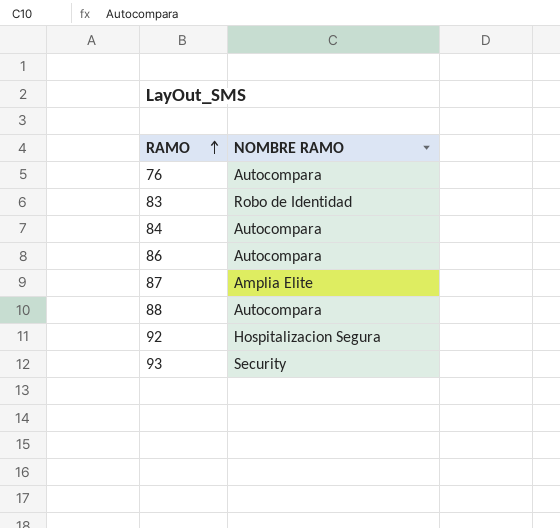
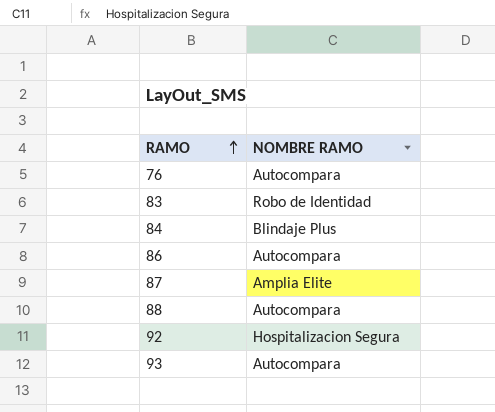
84 | NOMBRE RAMO: Autocompara -> Blindaje Plus
93 | NOMBRE RAMO: Security -> Autocompara

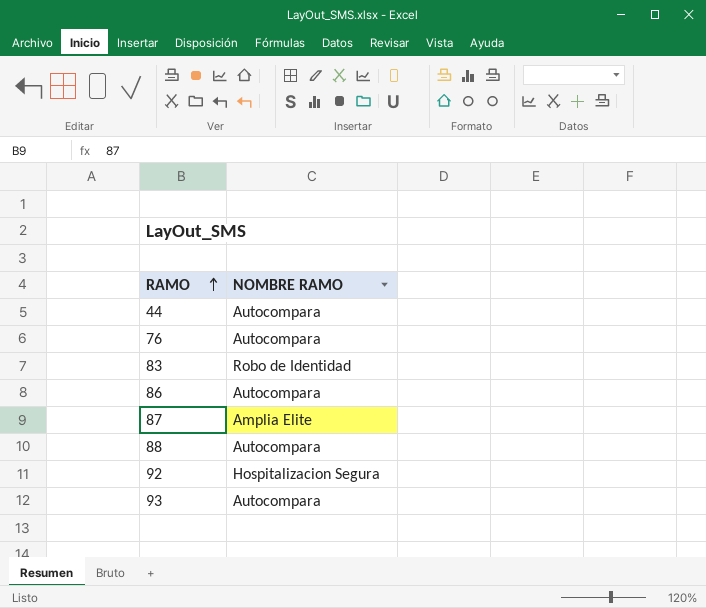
row 84: Blindaje Plus -> none
row 44: none -> Autocompara

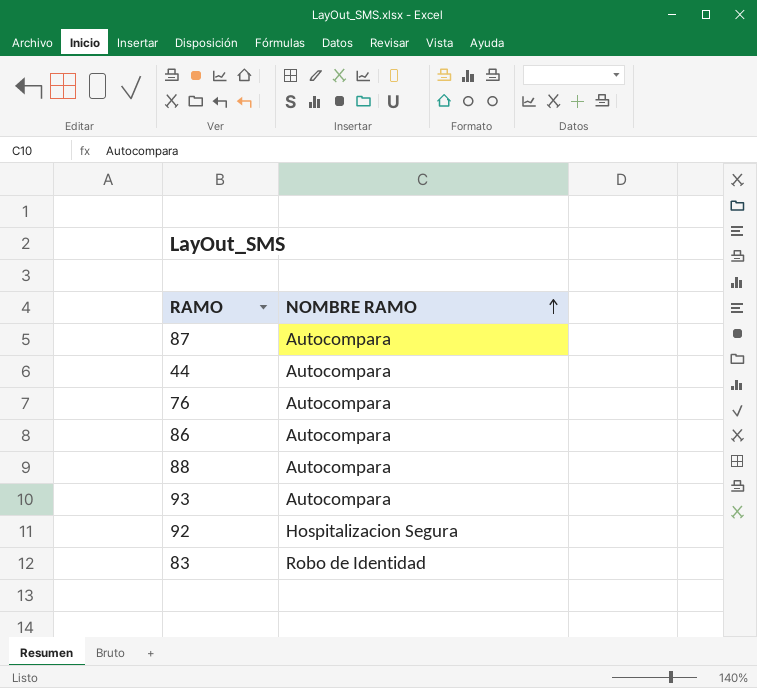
row order: RAMO ascending -> NOMBRE RAMO ascending
87 | NOMBRE RAMO: Amplia Elite -> Autocompara

